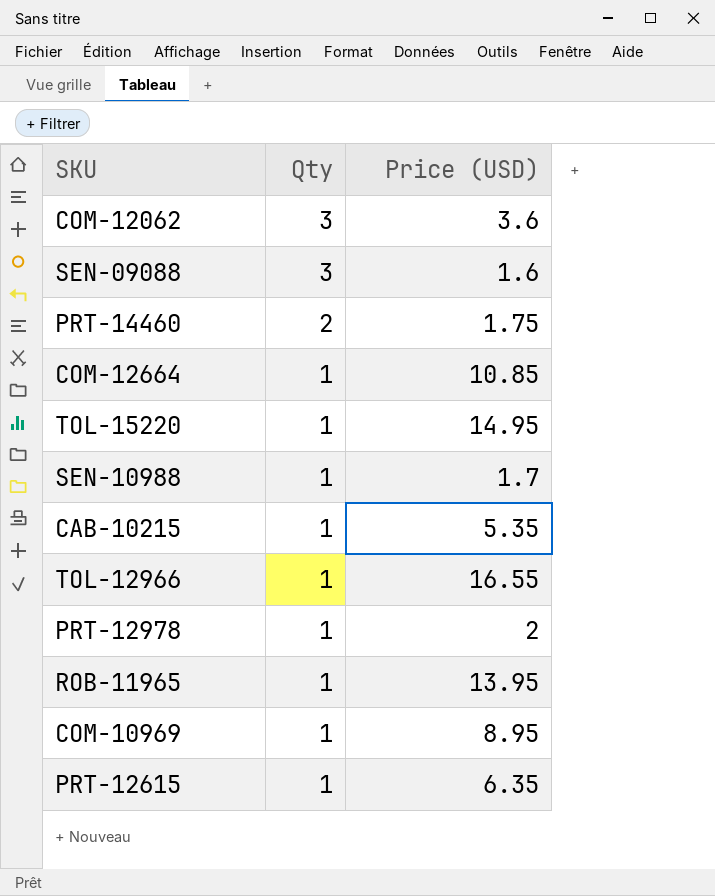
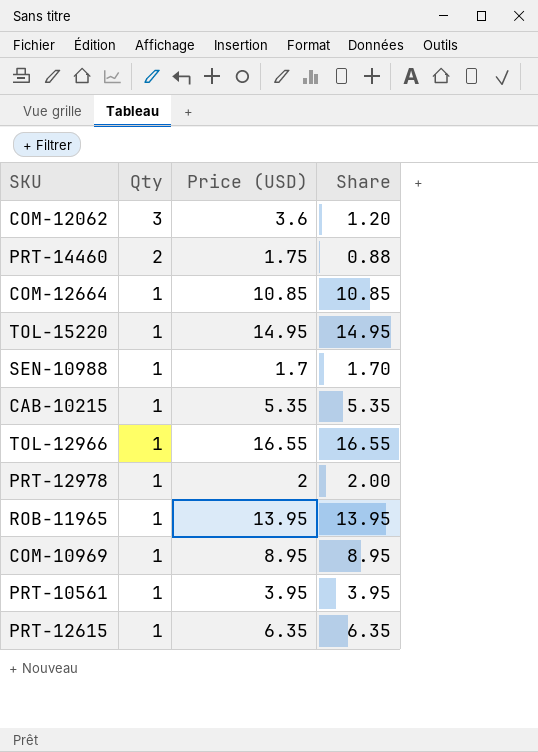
column Share | formula: none -> [Price (USD)] / [Qty]
row SEN-09088: 3 | 1.6 -> none
row PRT-10561: none -> 1 | 3.95 | 3.95

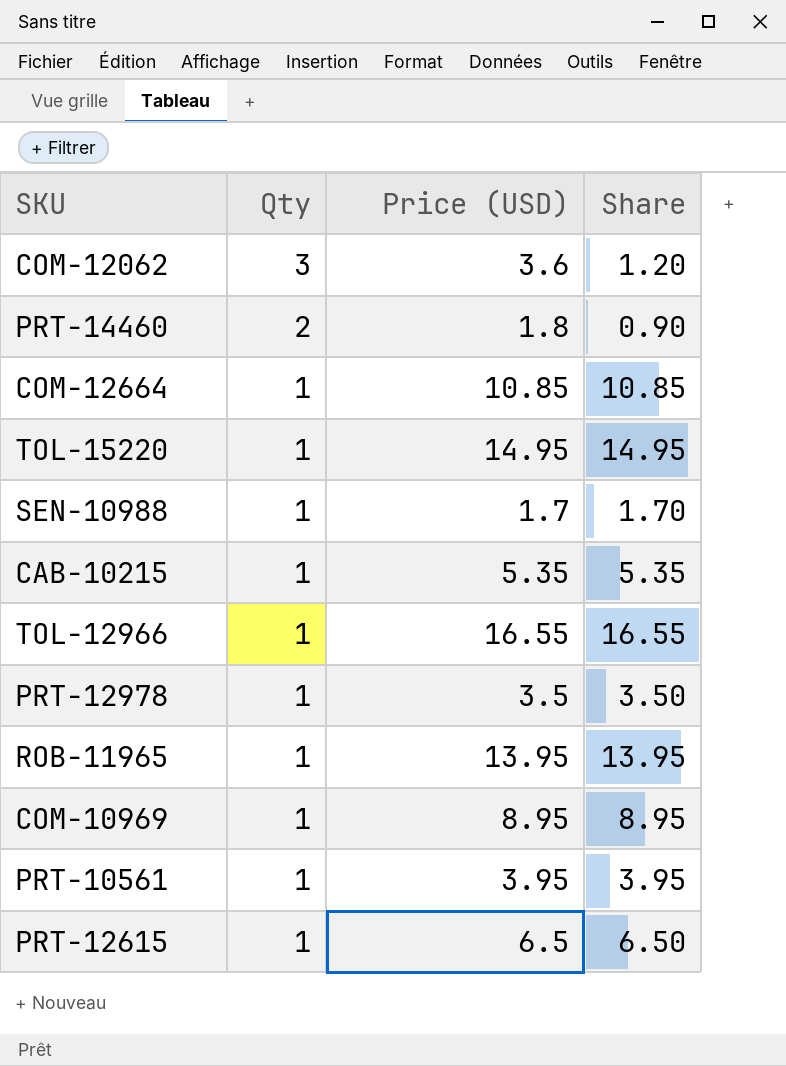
PRT-14460 | Price (USD): 1.75 -> 1.8
PRT-14460 | Share: 0.88 -> 0.90
PRT-12978 | Price (USD): 2 -> 3.5
PRT-12978 | Share: 2.00 -> 3.50
PRT-12615 | Price (USD): 6.35 -> 6.5
PRT-12615 | Share: 6.35 -> 6.50

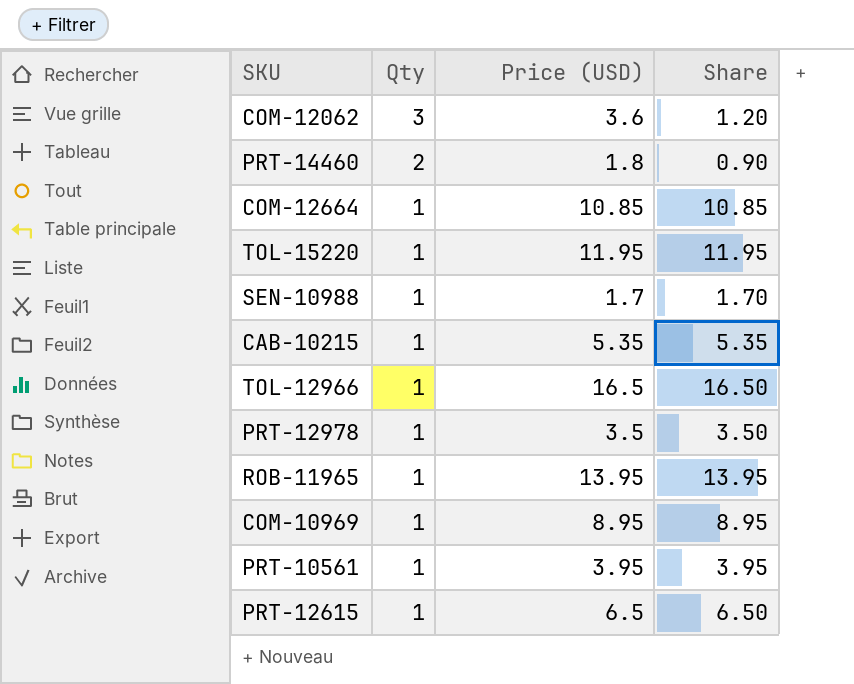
TOL-15220 | Price (USD): 14.95 -> 11.95
TOL-15220 | Share: 14.95 -> 11.95
TOL-12966 | Price (USD): 16.55 -> 16.5
TOL-12966 | Share: 16.55 -> 16.50

